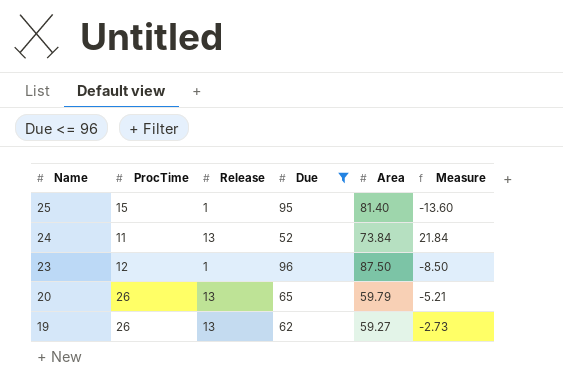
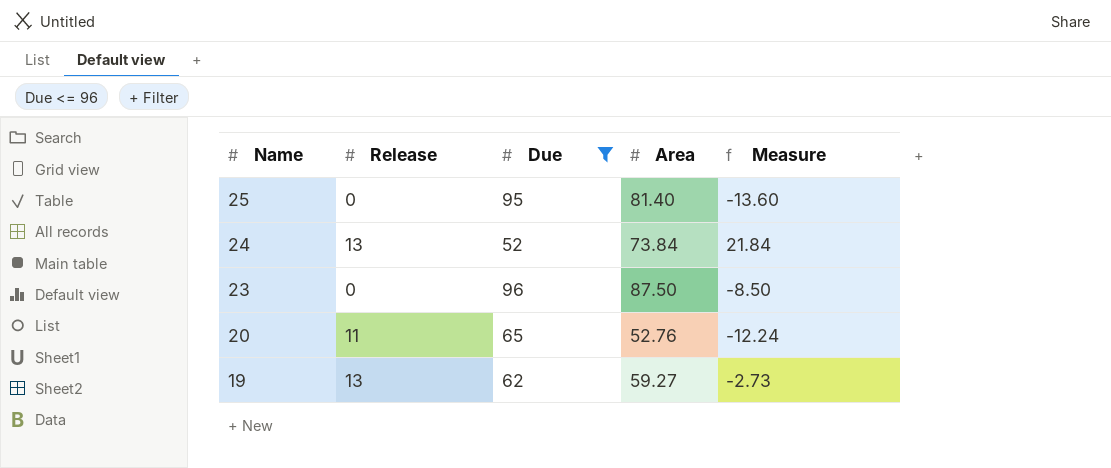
column ProcTime | position: 2 -> none
25 | Release: 1 -> 0
23 | Release: 1 -> 0
20 | Release: 13 -> 11
20 | Area: 59.79 -> 52.76
20 | Measure: -5.21 -> -12.24

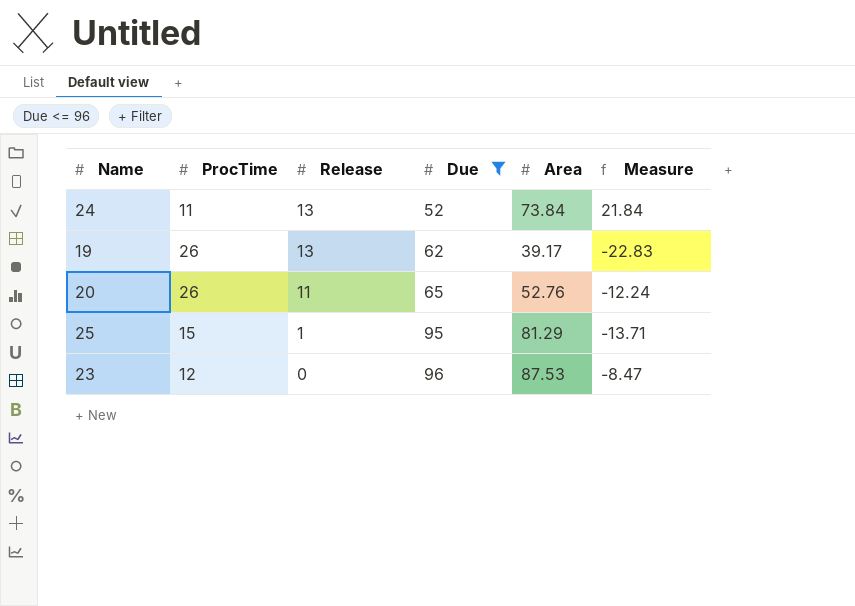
row order: Name descending -> Release descending
column ProcTime | position: none -> 2
19 | Area: 59.27 -> 39.17
19 | Measure: -2.73 -> -22.83
25 | Release: 0 -> 1
25 | Area: 81.40 -> 81.29
25 | Measure: -13.60 -> -13.71
23 | Area: 87.50 -> 87.53
23 | Measure: -8.50 -> -8.47

